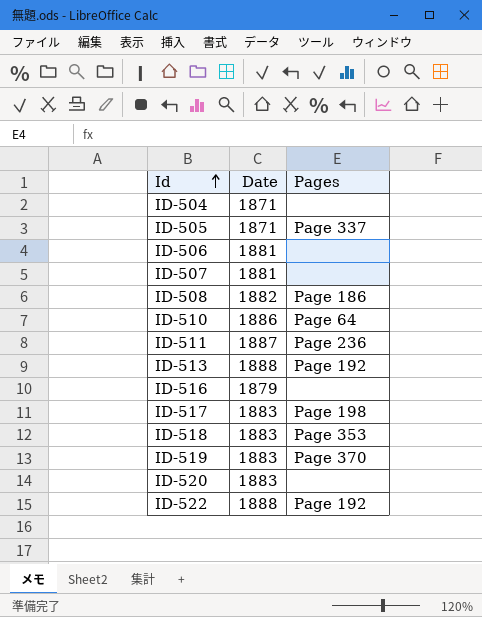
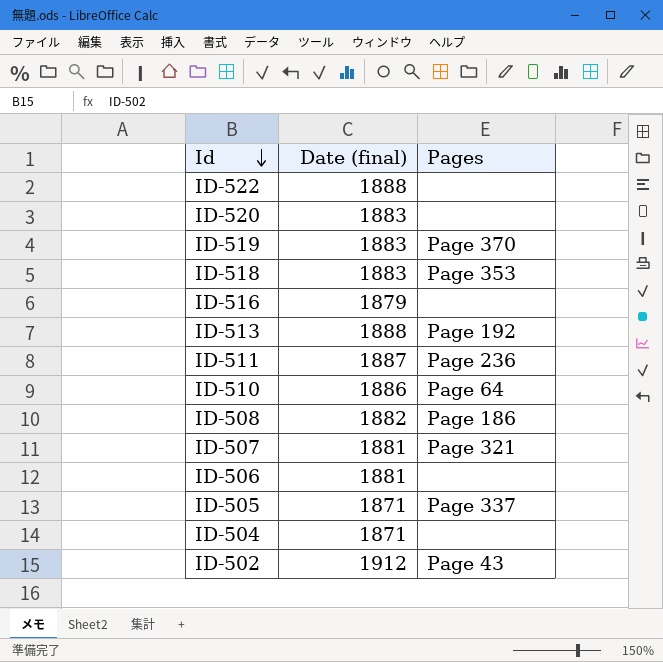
row order: Id ascending -> Id descending
column name: Date -> Date (final)
row ID-517: 1883 | Page 198 -> none
ID-522 | Pages: Page 192 -> none
ID-507 | Pages: none -> Page 321
row ID-502: none -> 1912 | Page 43

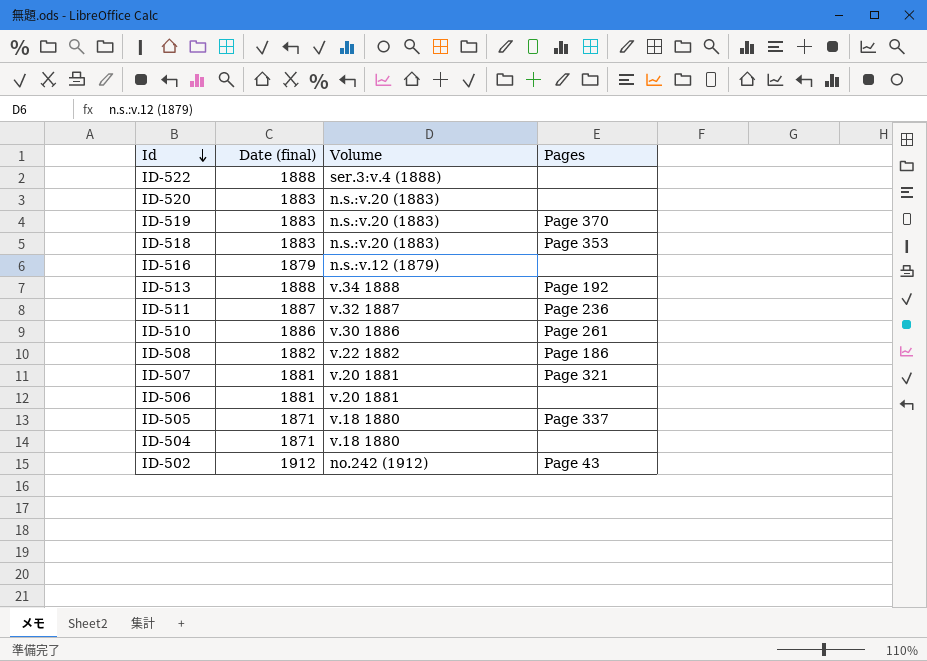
column Volume | position: none -> 3
ID-510 | Pages: Page 64 -> Page 261

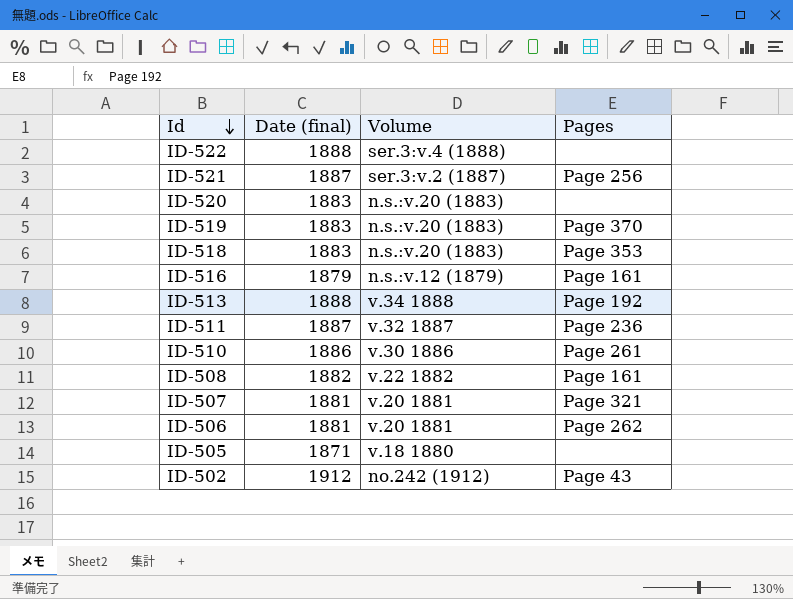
row ID-504: 1871 | v.18 1880 | none -> none
row ID-521: none -> 1887 | ser.3:v.2 (1887) | Page 256
ID-516 | Pages: none -> Page 161
ID-508 | Pages: Page 186 -> Page 161
ID-506 | Pages: none -> Page 262
ID-505 | Pages: Page 337 -> none

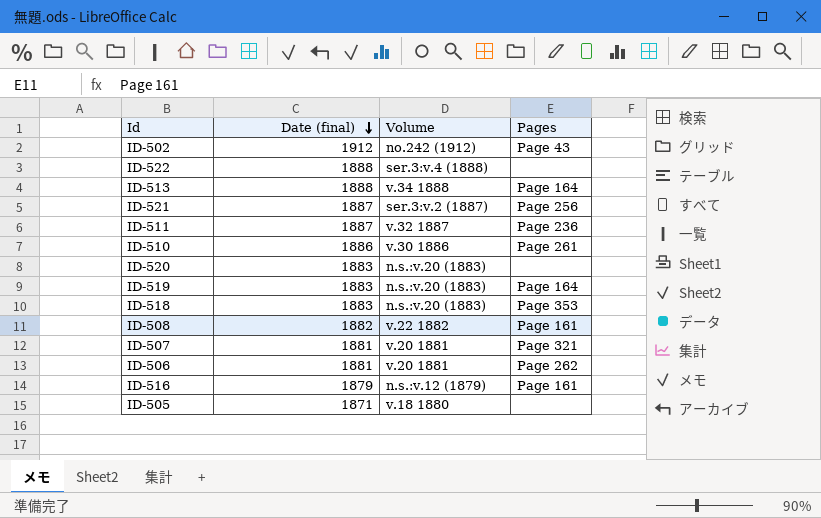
row order: Id descending -> Date (final) descending
ID-513 | Pages: Page 192 -> Page 164
ID-519 | Pages: Page 370 -> Page 164

